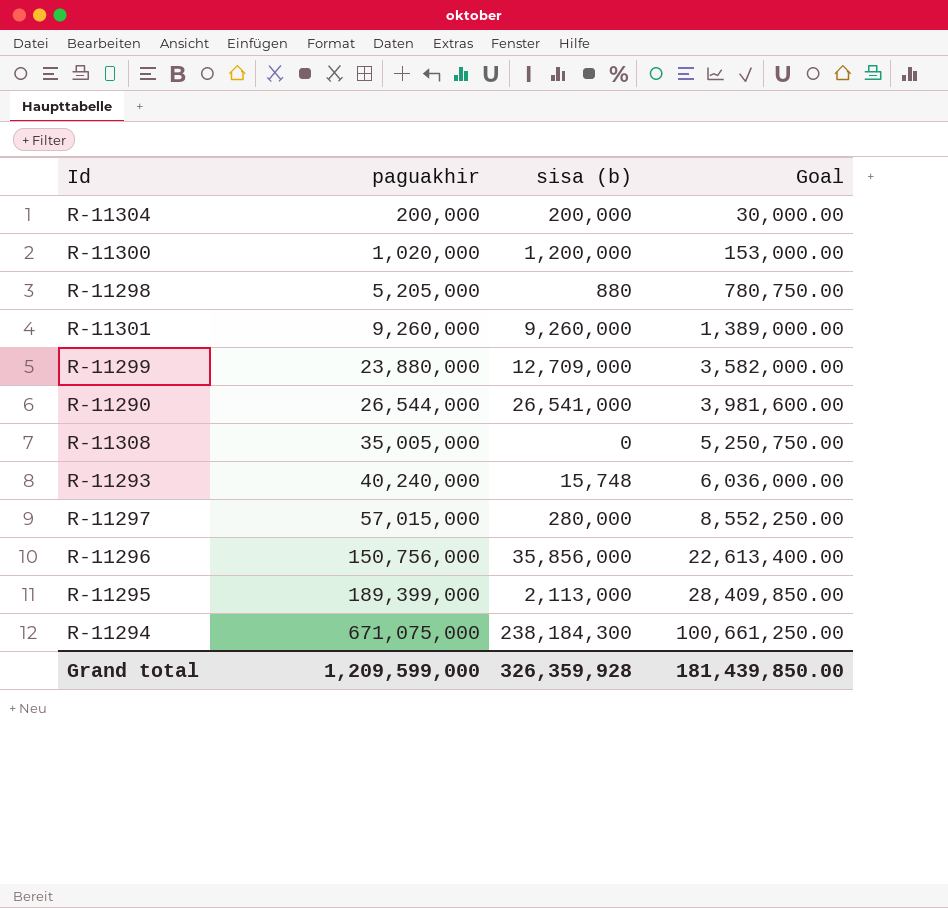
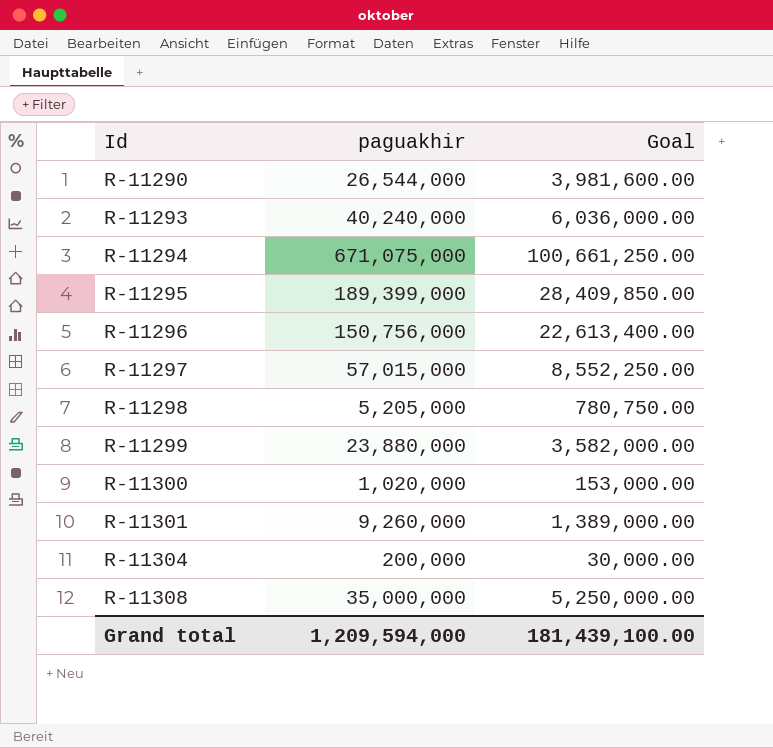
row order: paguakhir ascending -> Id ascending
column sisa (b) | position: 3 -> none
R-11308 | paguakhir: 35,005,000 -> 35,000,000
R-11308 | Goal: 5,250,750.00 -> 5,250,000.00
Grand total | paguakhir: 1,209,599,000 -> 1,209,594,000
Grand total | Goal: 181,439,850.00 -> 181,439,100.00

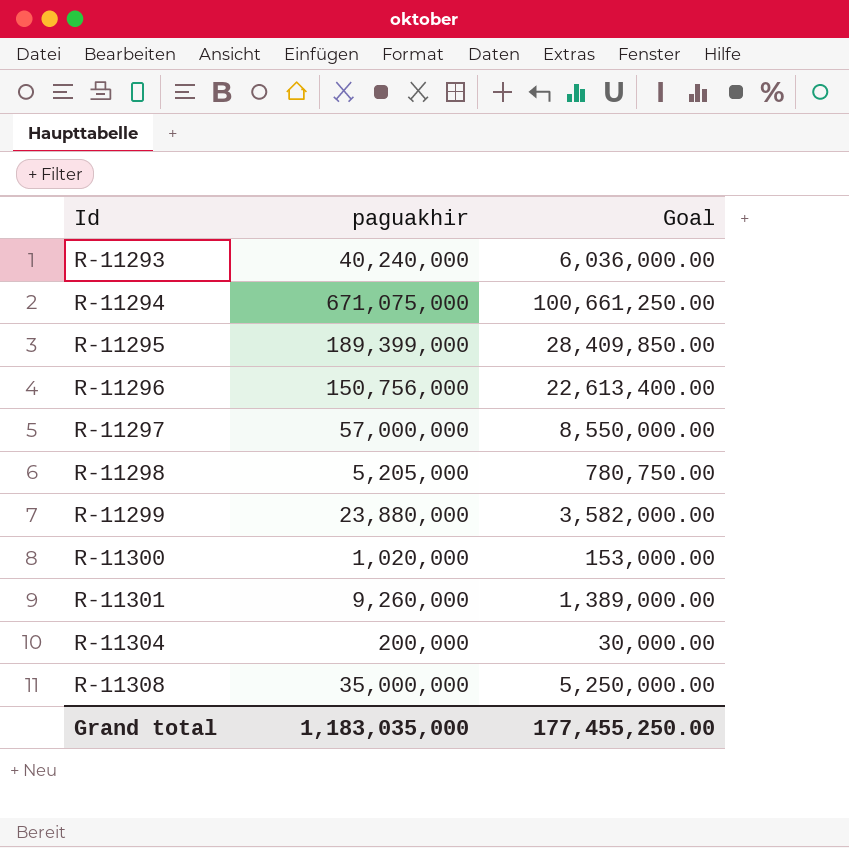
row R-11290: 26,544,000 | 3,981,600.00 -> none
R-11297 | paguakhir: 57,015,000 -> 57,000,000
R-11297 | Goal: 8,552,250.00 -> 8,550,000.00
Grand total | paguakhir: 1,209,594,000 -> 1,183,035,000
Grand total | Goal: 181,439,100.00 -> 177,455,250.00

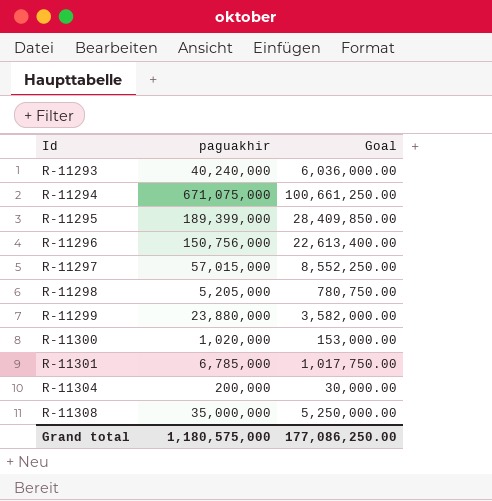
R-11297 | paguakhir: 57,000,000 -> 57,015,000
R-11297 | Goal: 8,550,000.00 -> 8,552,250.00
R-11301 | paguakhir: 9,260,000 -> 6,785,000
R-11301 | Goal: 1,389,000.00 -> 1,017,750.00
Grand total | paguakhir: 1,183,035,000 -> 1,180,575,000
Grand total | Goal: 177,455,250.00 -> 177,086,250.00

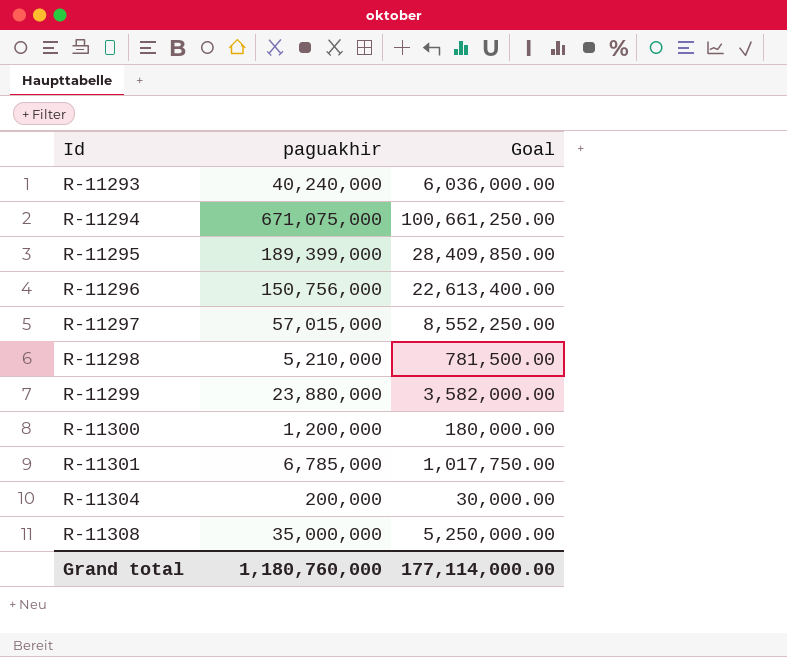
R-11298 | paguakhir: 5,205,000 -> 5,210,000
R-11298 | Goal: 780,750.00 -> 781,500.00
R-11300 | paguakhir: 1,020,000 -> 1,200,000
R-11300 | Goal: 153,000.00 -> 180,000.00
Grand total | paguakhir: 1,180,575,000 -> 1,180,760,000
Grand total | Goal: 177,086,250.00 -> 177,114,000.00

